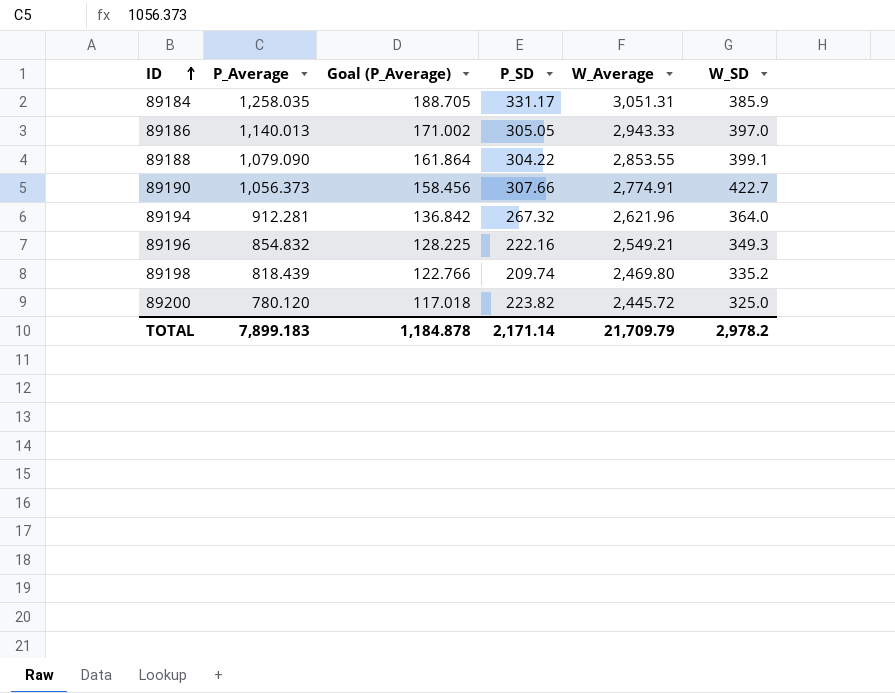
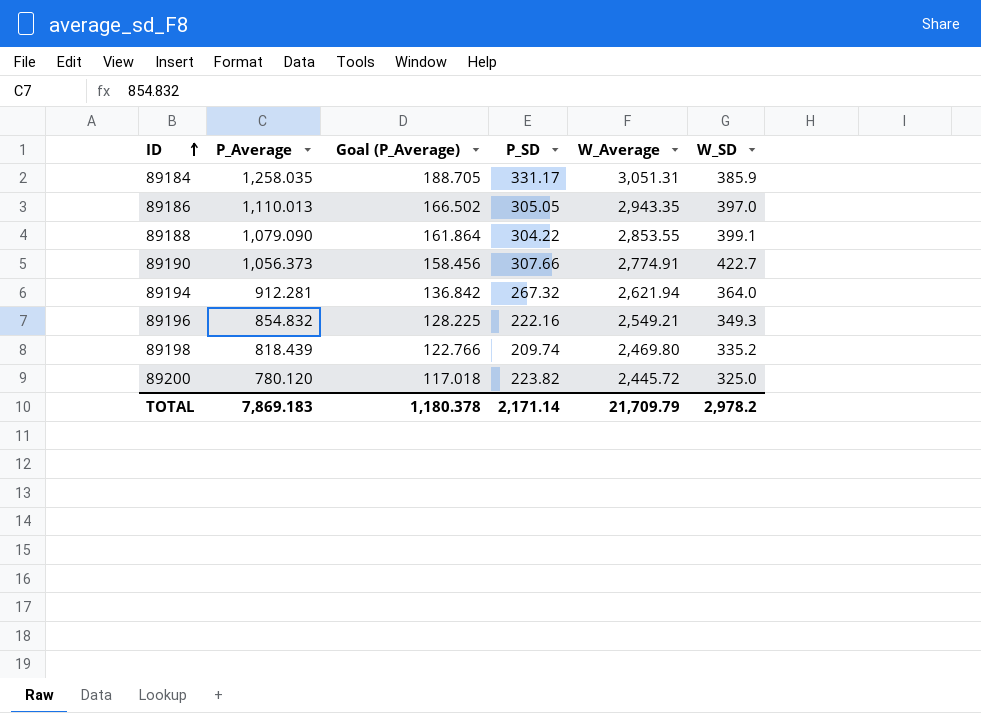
89186 | P_Average: 1,140.013 -> 1,110.013
89186 | Goal (P_Average): 171.002 -> 166.502
89186 | W_Average: 2,943.33 -> 2,943.35
89194 | W_Average: 2,621.96 -> 2,621.94
TOTAL | P_Average: 7,899.183 -> 7,869.183
TOTAL | Goal (P_Average): 1,184.878 -> 1,180.378

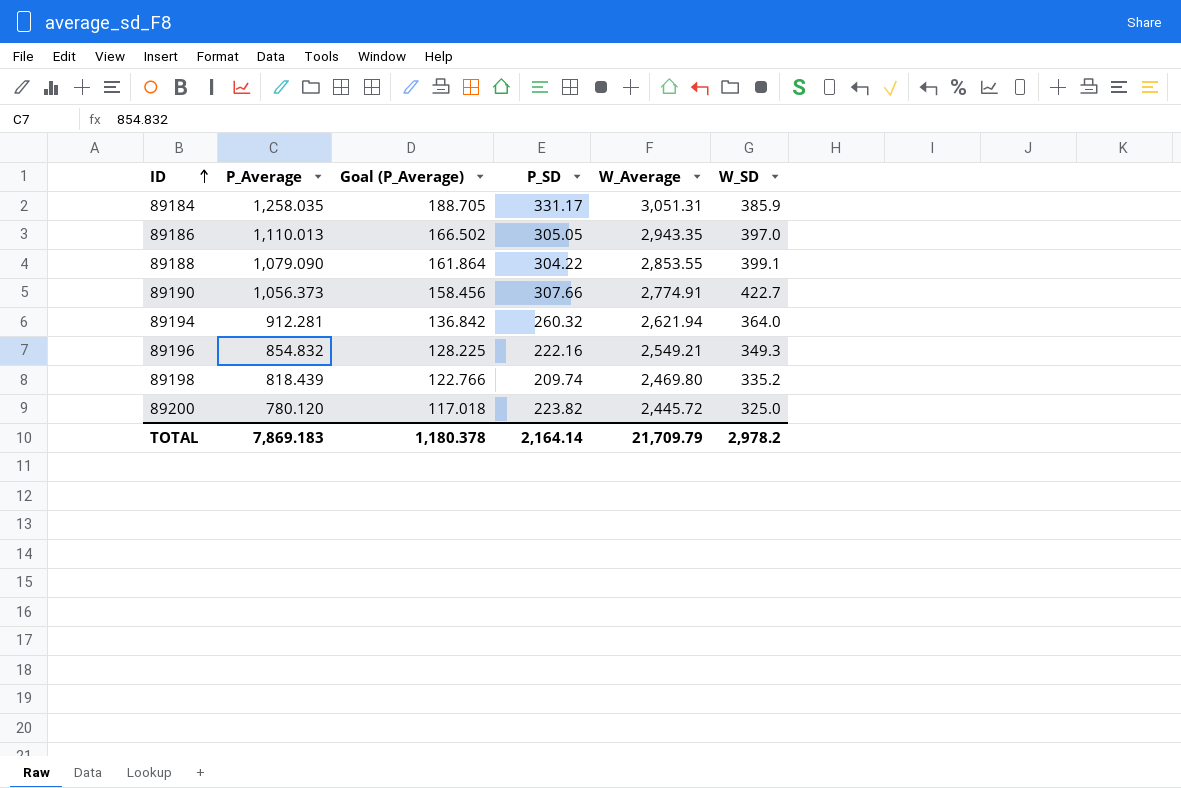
89194 | P_SD: 267.32 -> 260.32
TOTAL | P_SD: 2,171.14 -> 2,164.14

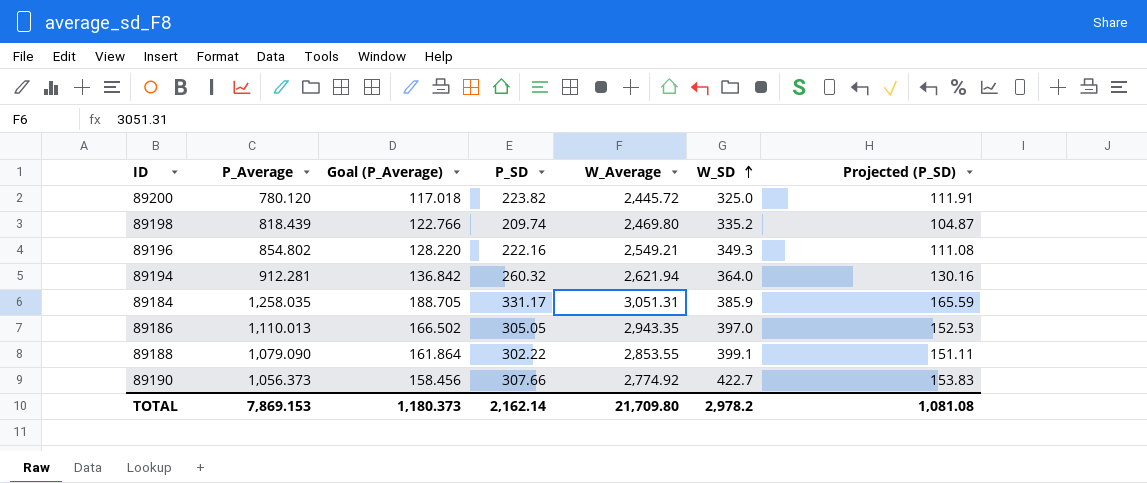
row order: ID ascending -> W_SD ascending
column Projected (P_SD) | formula: none -> [P_SD] * 0.5
89196 | P_Average: 854.832 -> 854.802
89196 | Goal (P_Average): 128.225 -> 128.220
89188 | P_SD: 304.22 -> 302.22
89190 | W_Average: 2,774.91 -> 2,774.92
TOTAL | P_Average: 7,869.183 -> 7,869.153
TOTAL | Goal (P_Average): 1,180.378 -> 1,180.373
TOTAL | P_SD: 2,164.14 -> 2,162.14
TOTAL | W_Average: 21,709.79 -> 21,709.80

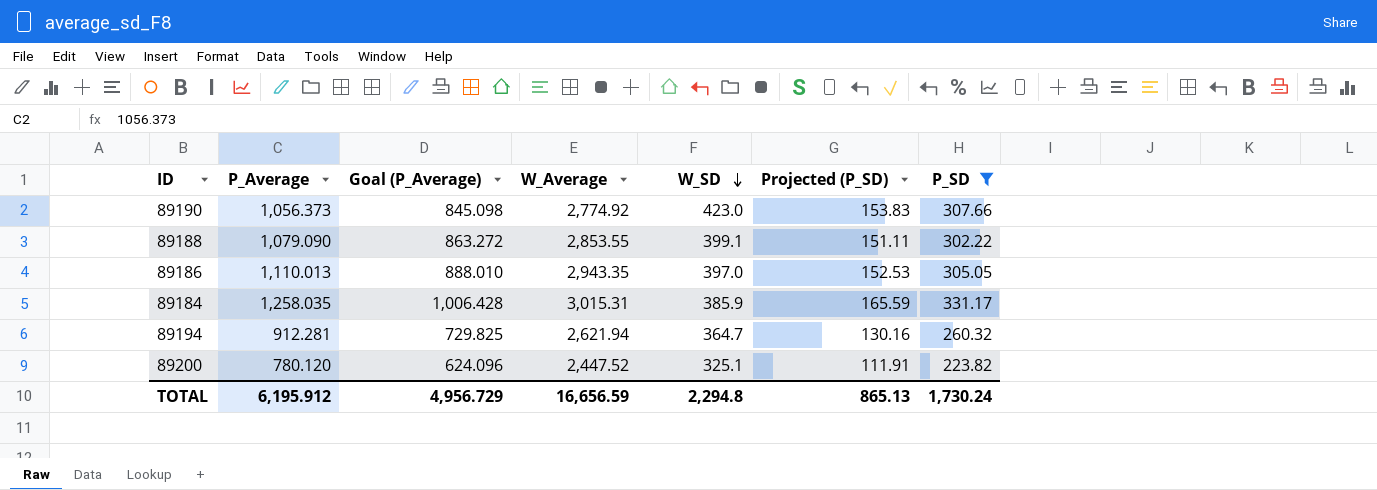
filter: none -> P_SD >= 223.82
row order: W_SD ascending -> W_SD descending
column Goal (P_Average) | formula: [P_Average] * 0.15 -> [P_Average] * 0.8
column P_SD | position: 4 -> 7
89190 | W_SD: 422.7 -> 423.0
89184 | W_Average: 3,051.31 -> 3,015.31
89194 | W_SD: 364.0 -> 364.7
89200 | W_Average: 2,445.72 -> 2,447.52
89200 | W_SD: 325.0 -> 325.1
TOTAL | P_Average: 7,869.153 -> 6,195.912
TOTAL | Goal (P_Average): 1,180.373 -> 4,956.729
TOTAL | W_Average: 21,709.80 -> 16,656.59
TOTAL | W_SD: 2,978.2 -> 2,294.8
TOTAL | Projected (P_SD): 1,081.08 -> 865.13
TOTAL | P_SD: 2,162.14 -> 1,730.24

